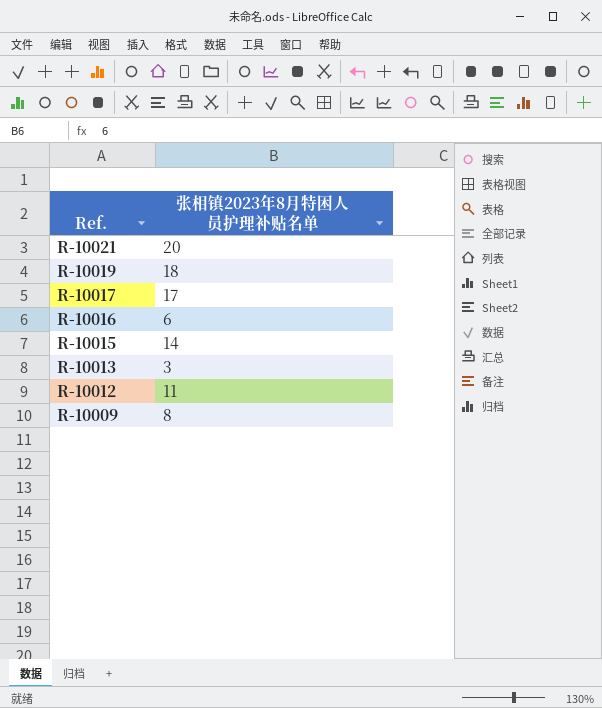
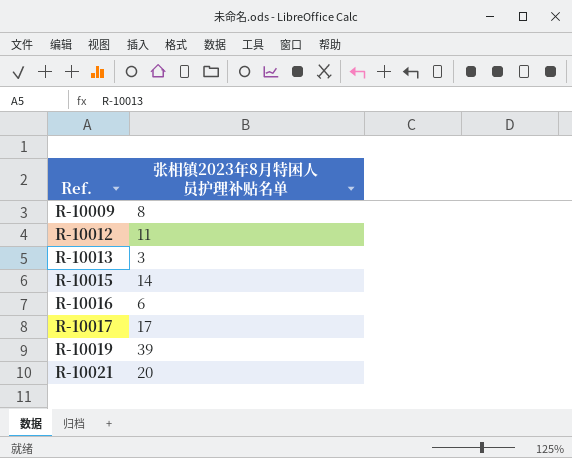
row order: Ref. descending -> Ref. ascending
R-10019 | 张相镇2023年8月特困人员护理补贴名单: 18 -> 39

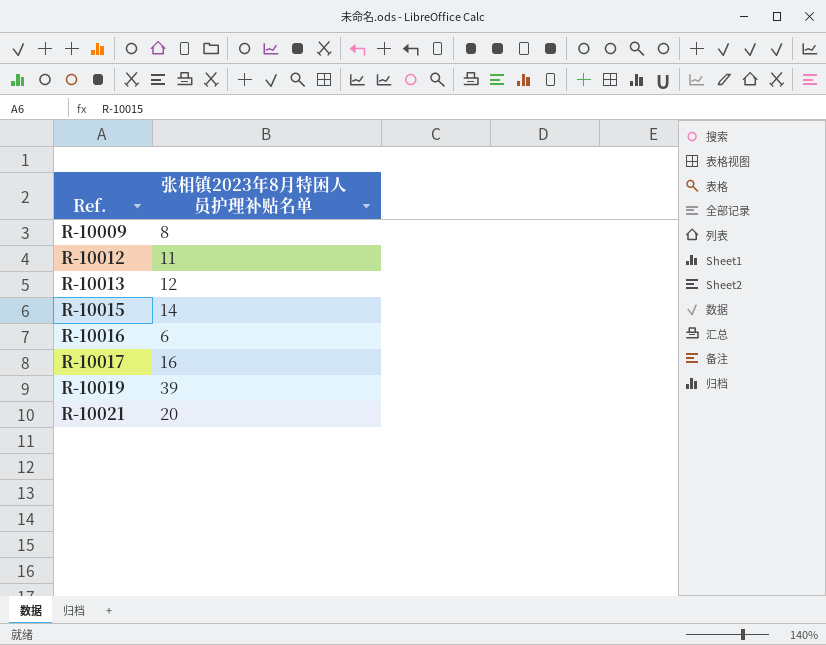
R-10013 | 张相镇2023年8月特困人员护理补贴名单: 3 -> 12
R-10017 | 张相镇2023年8月特困人员护理补贴名单: 17 -> 16

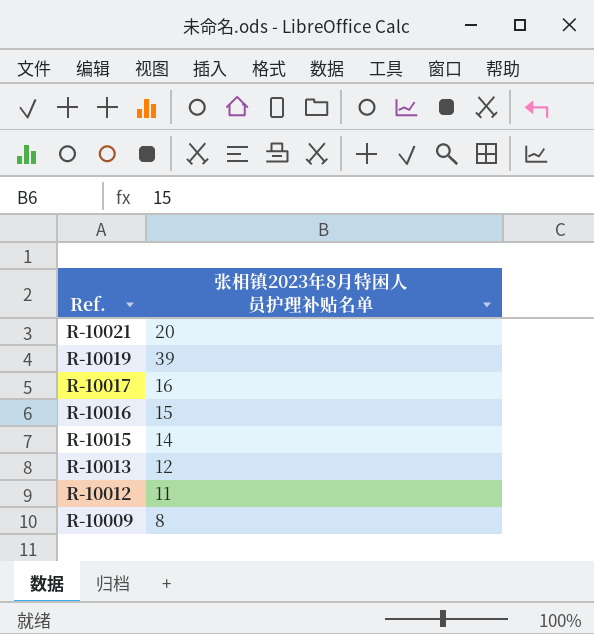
row order: Ref. ascending -> Ref. descending
R-10016 | 张相镇2023年8月特困人员护理补贴名单: 6 -> 15

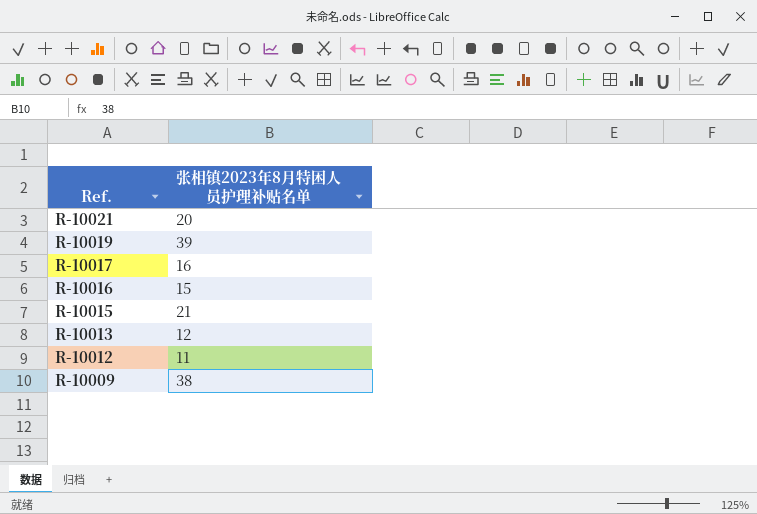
R-10015 | 张相镇2023年8月特困人员护理补贴名单: 14 -> 21
R-10009 | 张相镇2023年8月特困人员护理补贴名单: 8 -> 38

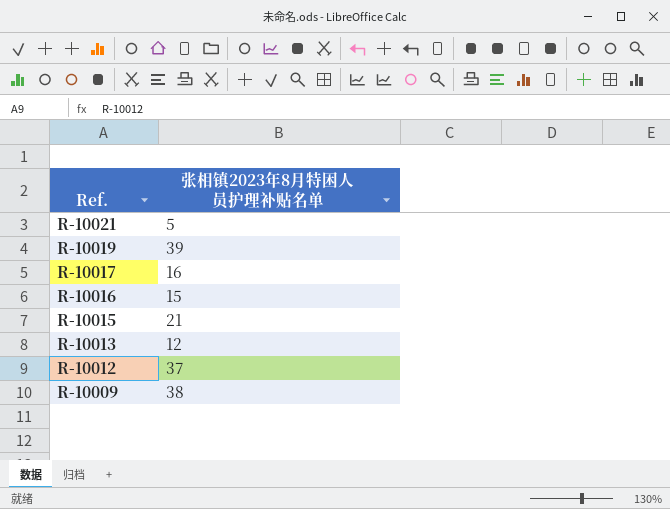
R-10021 | 张相镇2023年8月特困人员护理补贴名单: 20 -> 5
R-10012 | 张相镇2023年8月特困人员护理补贴名单: 11 -> 37

